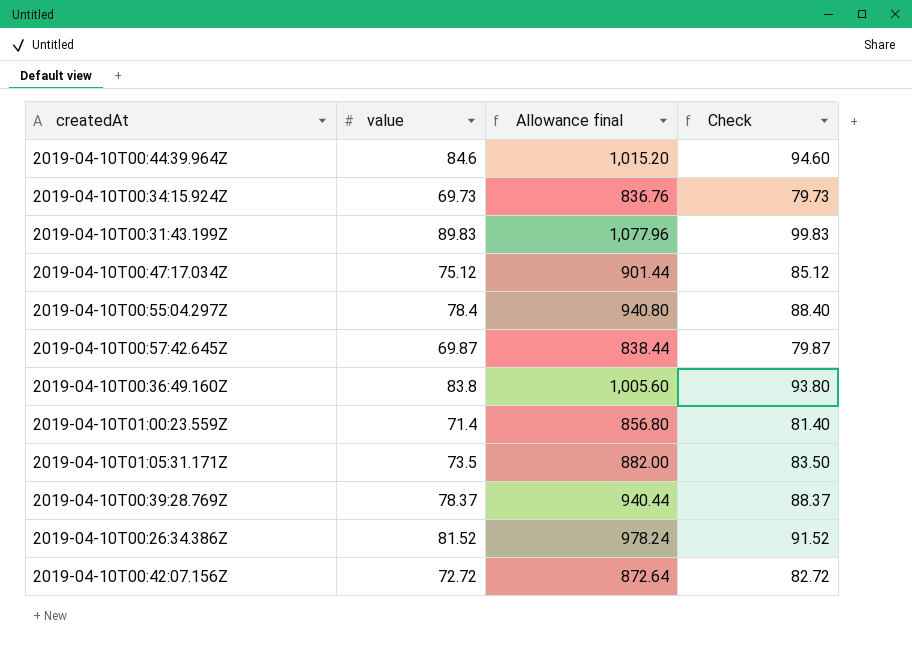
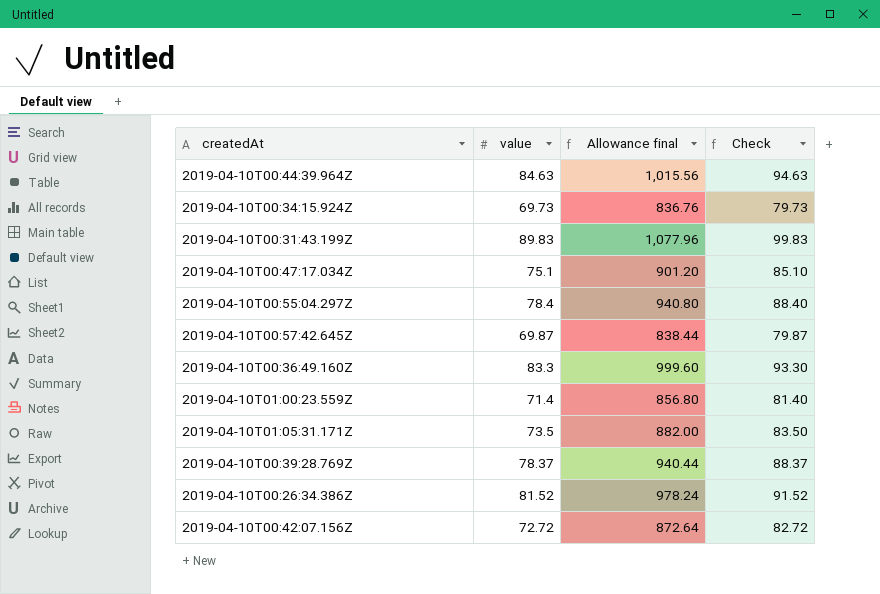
2019-04-10T00:44:39.964Z | value: 84.6 -> 84.63
2019-04-10T00:44:39.964Z | Allowance final: 1,015.20 -> 1,015.56
2019-04-10T00:44:39.964Z | Check: 94.60 -> 94.63
2019-04-10T00:47:17.034Z | value: 75.12 -> 75.1
2019-04-10T00:47:17.034Z | Allowance final: 901.44 -> 901.20
2019-04-10T00:47:17.034Z | Check: 85.12 -> 85.10
2019-04-10T00:36:49.160Z | value: 83.8 -> 83.3
2019-04-10T00:36:49.160Z | Allowance final: 1,005.60 -> 999.60
2019-04-10T00:36:49.160Z | Check: 93.80 -> 93.30

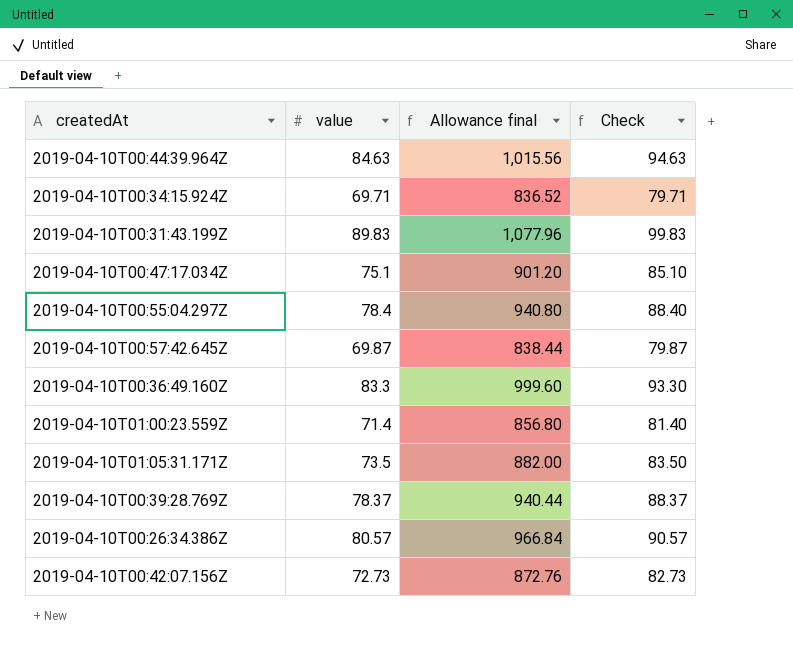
2019-04-10T00:34:15.924Z | value: 69.73 -> 69.71
2019-04-10T00:34:15.924Z | Allowance final: 836.76 -> 836.52
2019-04-10T00:34:15.924Z | Check: 79.73 -> 79.71
2019-04-10T00:26:34.386Z | value: 81.52 -> 80.57
2019-04-10T00:26:34.386Z | Allowance final: 978.24 -> 966.84
2019-04-10T00:26:34.386Z | Check: 91.52 -> 90.57
2019-04-10T00:42:07.156Z | value: 72.72 -> 72.73
2019-04-10T00:42:07.156Z | Allowance final: 872.64 -> 872.76
2019-04-10T00:42:07.156Z | Check: 82.72 -> 82.73

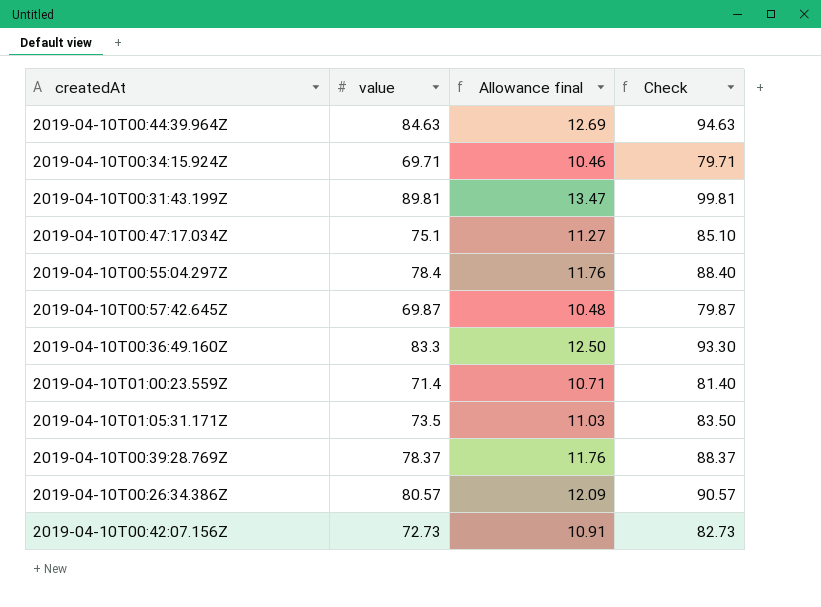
column Allowance final | formula: [value] * 12 -> [value] * 0.15
2019-04-10T00:31:43.199Z | value: 89.83 -> 89.81
2019-04-10T00:31:43.199Z | Check: 99.83 -> 99.81

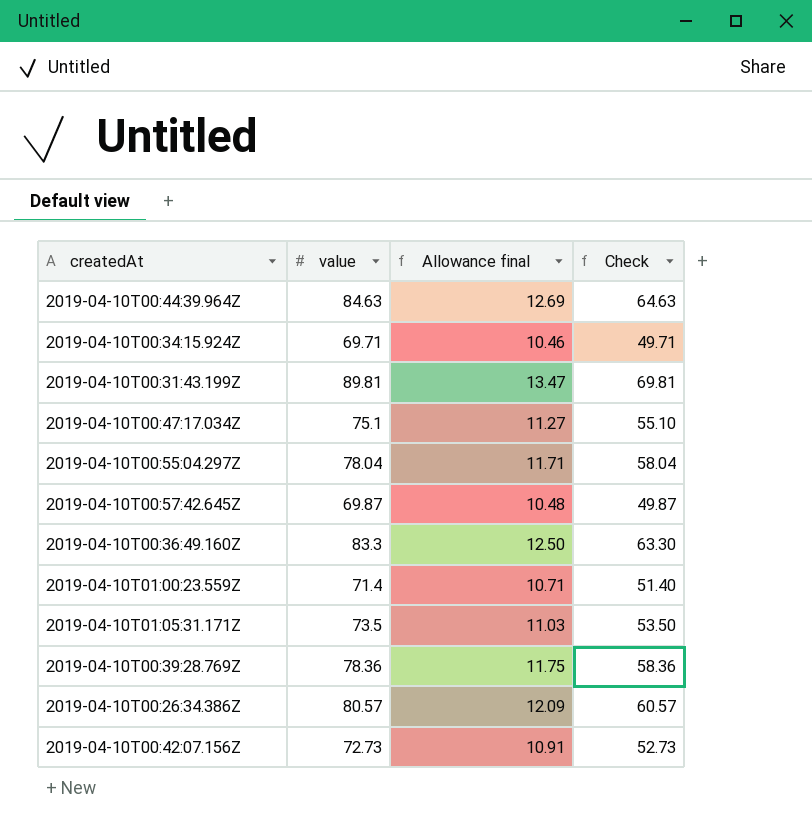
column Check | formula: [value] + 10 -> [value] - 20
2019-04-10T00:55:04.297Z | value: 78.4 -> 78.04
2019-04-10T00:55:04.297Z | Allowance final: 11.76 -> 11.71
2019-04-10T00:39:28.769Z | value: 78.37 -> 78.36
2019-04-10T00:39:28.769Z | Allowance final: 11.76 -> 11.75

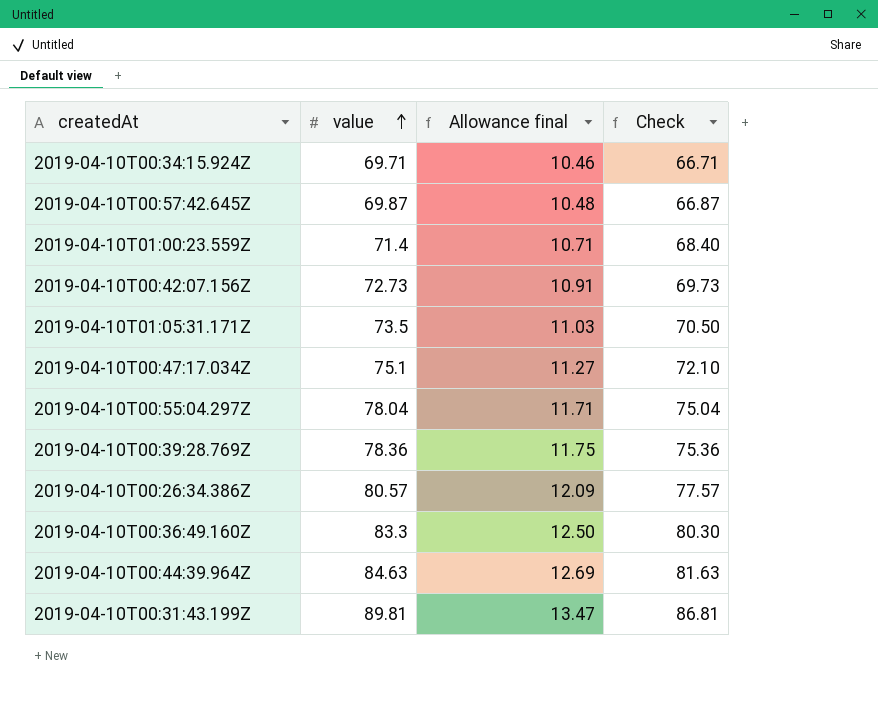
row order: none -> value ascending
column Check | formula: [value] - 20 -> [value] - 3

